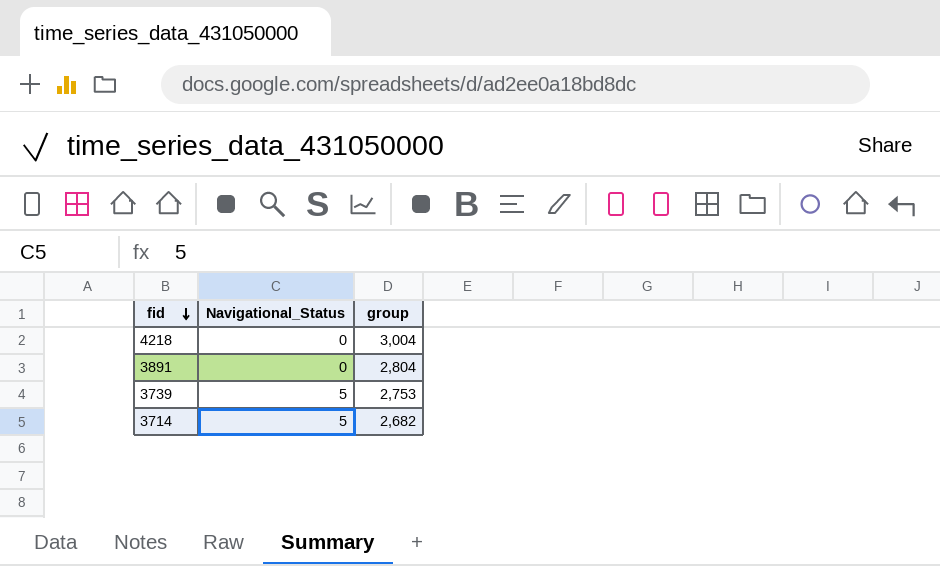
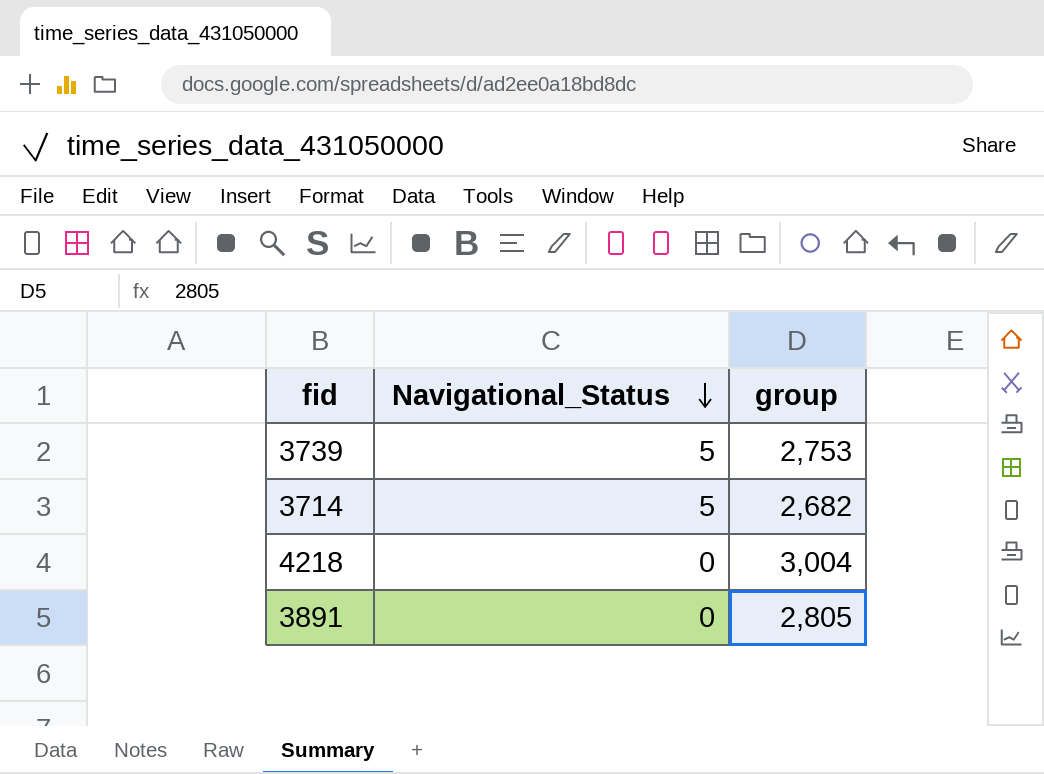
row order: fid descending -> Navigational_Status descending
3891 | group: 2,804 -> 2,805

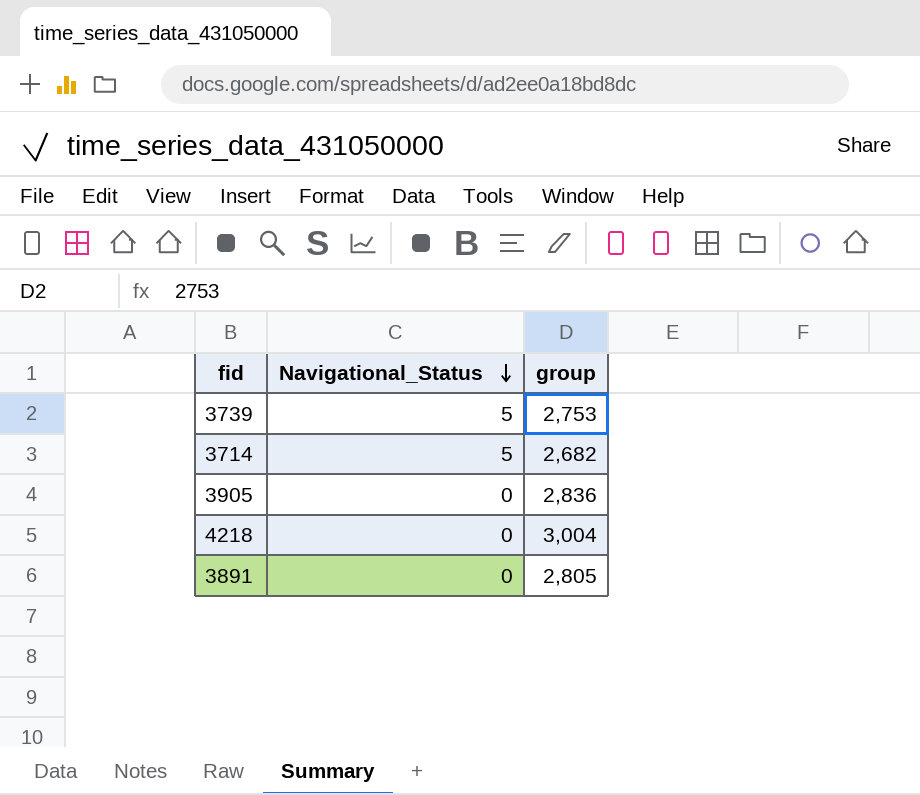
row 3905: none -> 0 | 2,836

